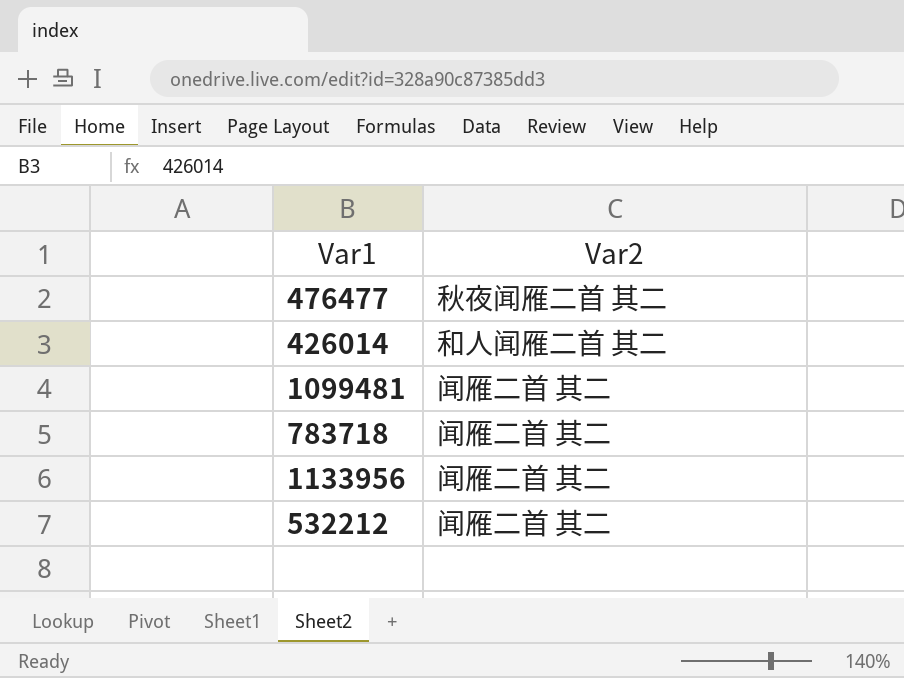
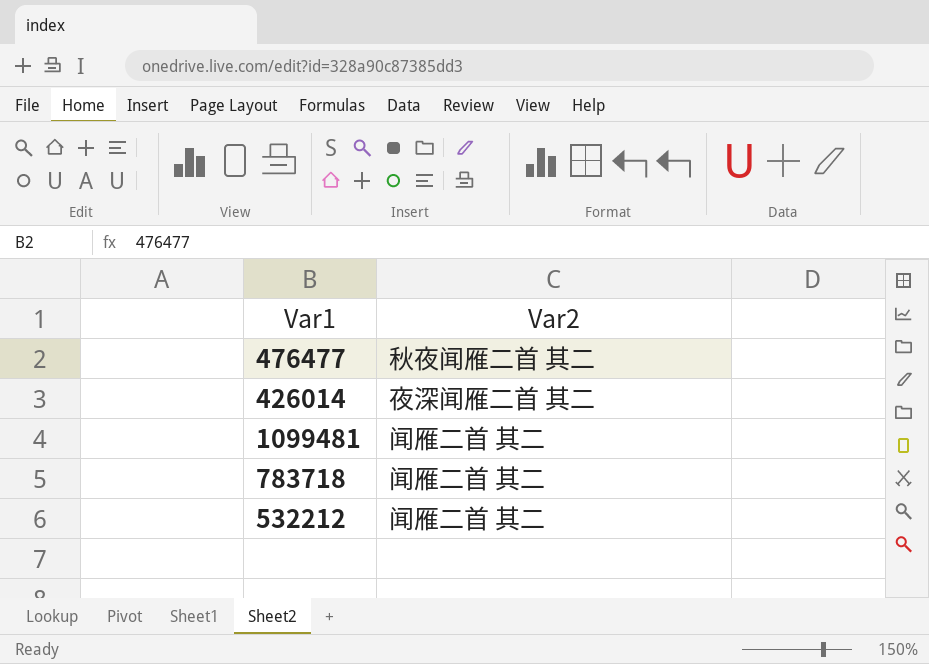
row 1133956: 闻雁二首 其二 -> none
426014 | Var2: 和人闻雁二首 其二 -> 夜深闻雁二首 其二

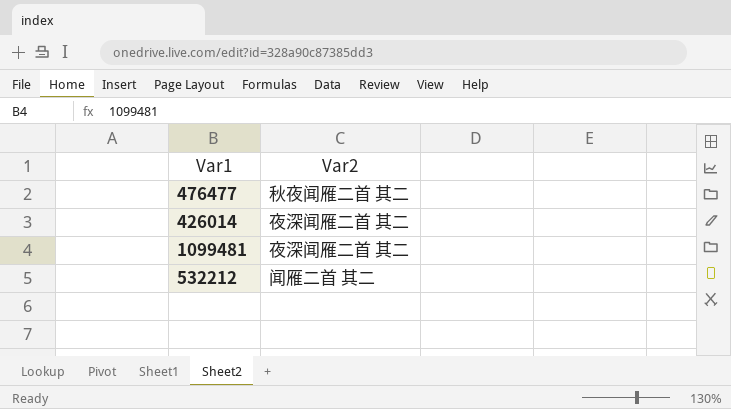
row 783718: 闻雁二首 其二 -> none
1099481 | Var2: 闻雁二首 其二 -> 夜深闻雁二首 其二

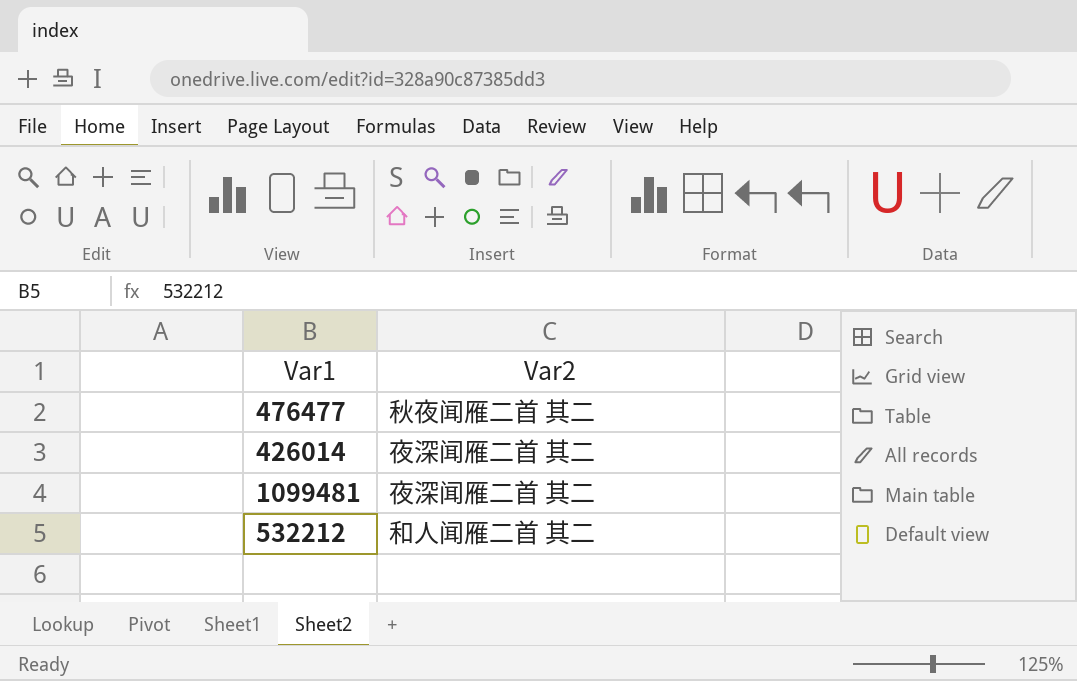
532212 | Var2: 闻雁二首 其二 -> 和人闻雁二首 其二

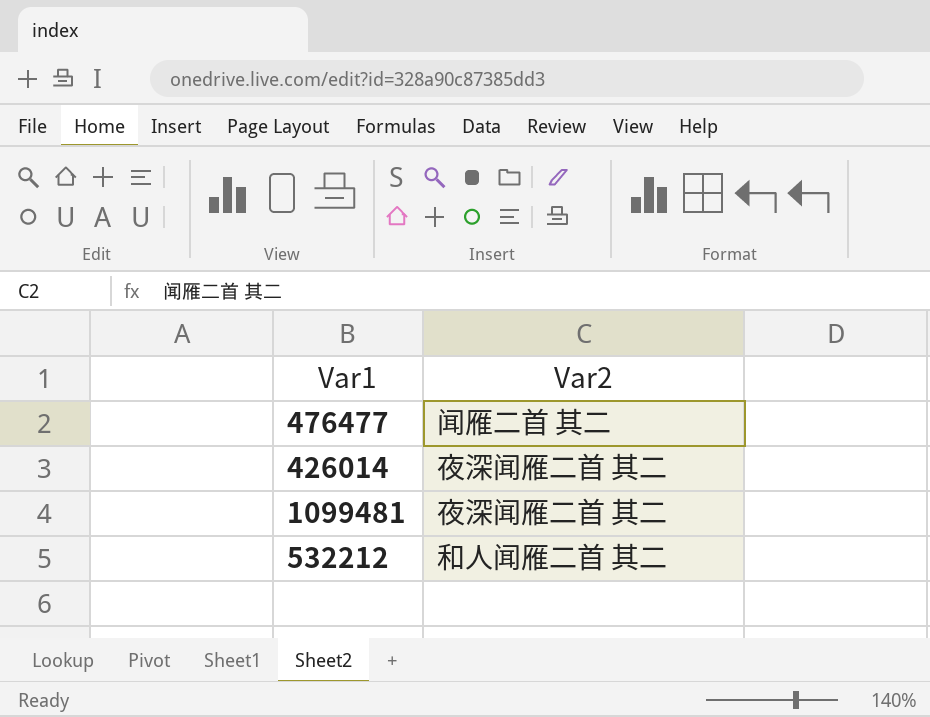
476477 | Var2: 秋夜闻雁二首 其二 -> 闻雁二首 其二

